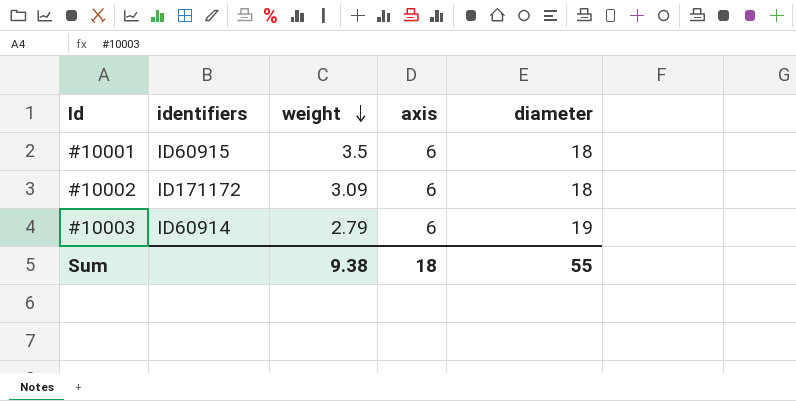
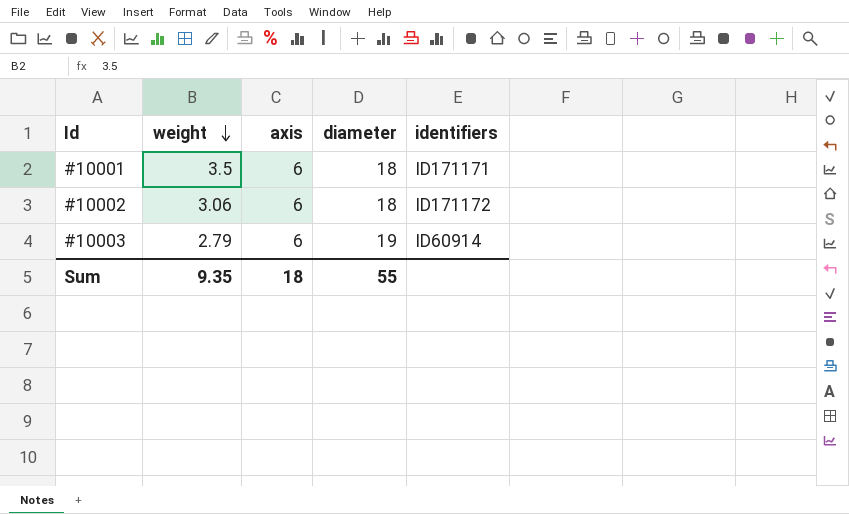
column identifiers | position: 2 -> 5
#10001 | identifiers: ID60915 -> ID171171
#10002 | weight: 3.09 -> 3.06
Sum | weight: 9.38 -> 9.35

